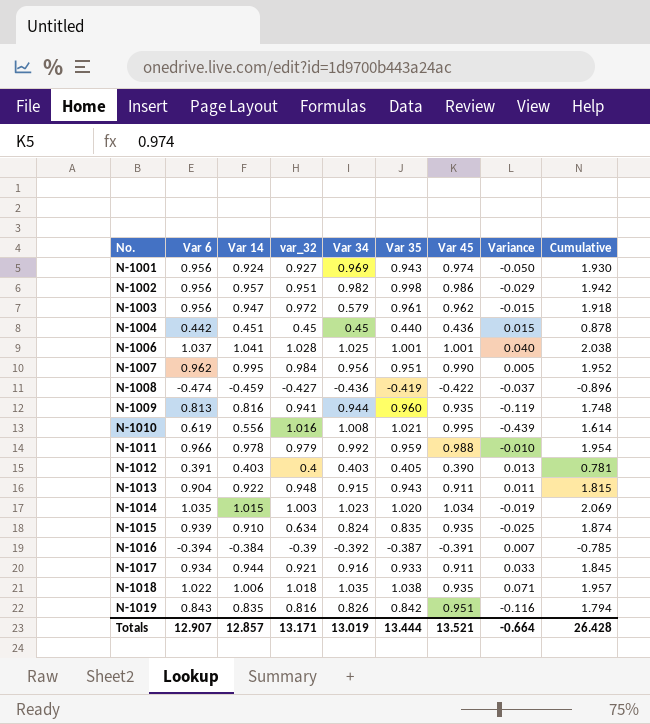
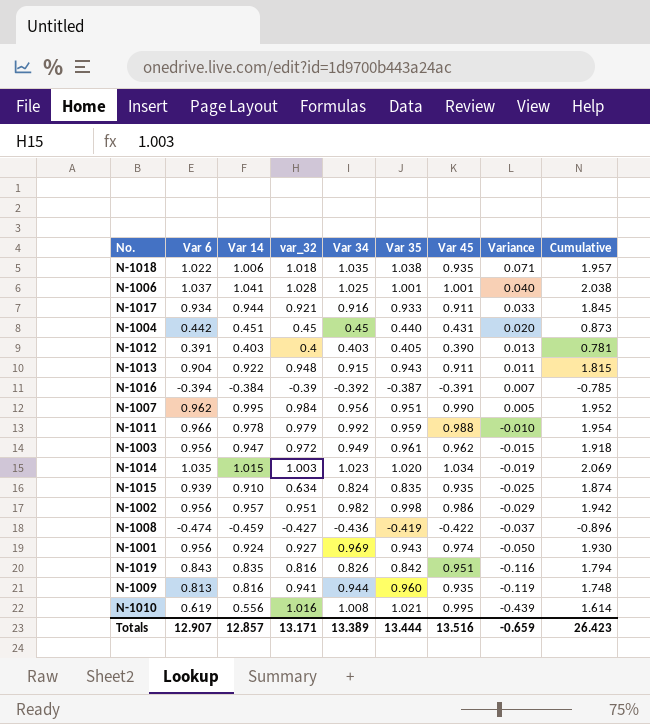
row order: No. ascending -> Variance descending
N-1004 | Var 45: 0.436 -> 0.431
N-1004 | Variance: 0.015 -> 0.020
N-1004 | Cumulative: 0.878 -> 0.873
N-1003 | Var 34: 0.579 -> 0.949
Totals | Var 34: 13.019 -> 13.389
Totals | Var 45: 13.521 -> 13.516
Totals | Variance: -0.664 -> -0.659
Totals | Cumulative: 26.428 -> 26.423

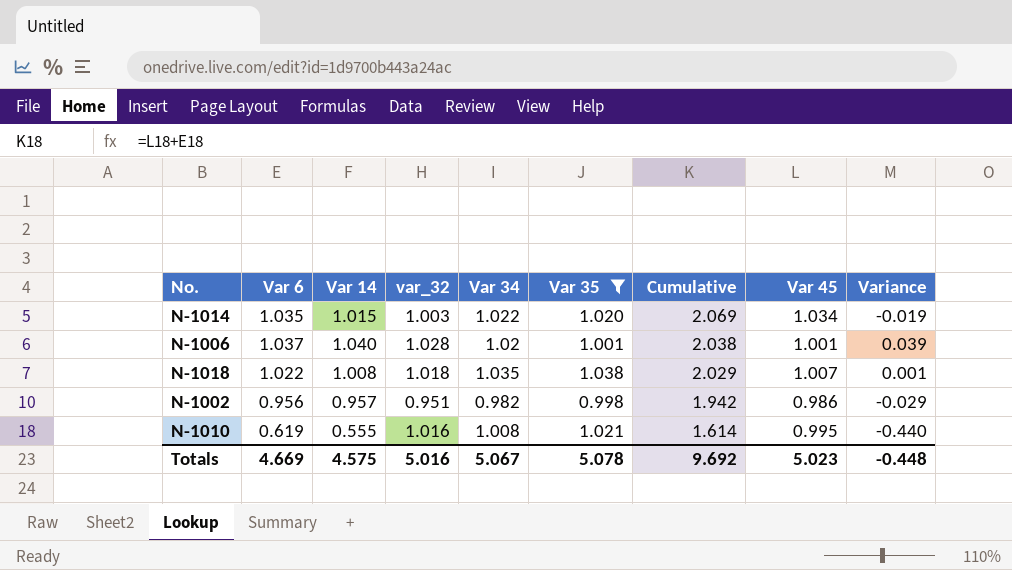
filter: none -> Var 35 >= 0.998
row order: Variance descending -> Cumulative descending
column Cumulative | position: 9 -> 7
N-1014 | Var 34: 1.023 -> 1.022
N-1006 | Var 14: 1.041 -> 1.040
N-1006 | Var 34: 1.025 -> 1.02
N-1006 | Variance: 0.040 -> 0.039
N-1018 | Var 14: 1.006 -> 1.008
N-1018 | Cumulative: 1.957 -> 2.029
N-1018 | Var 45: 0.935 -> 1.007
N-1018 | Variance: 0.071 -> 0.001
N-1010 | Var 14: 0.556 -> 0.555
N-1010 | Variance: -0.439 -> -0.440
Totals | Var 6: 12.907 -> 4.669
Totals | Var 14: 12.857 -> 4.575
Totals | var_32: 13.171 -> 5.016
Totals | Var 34: 13.389 -> 5.067
Totals | Var 35: 13.444 -> 5.078
Totals | Cumulative: 26.423 -> 9.692
Totals | Var 45: 13.516 -> 5.023
Totals | Variance: -0.659 -> -0.448

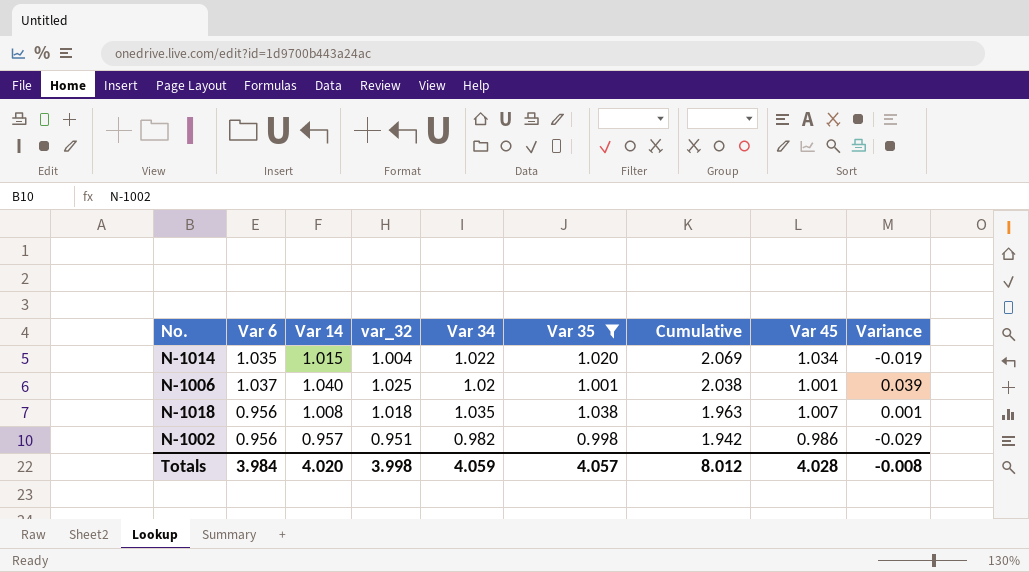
row N-1010: 0.619 | 0.555 | 1.016 | 1.008 | 1.021 | 1.614 | 0.995 | -0.440 -> none
N-1014 | var_32: 1.003 -> 1.004
N-1006 | var_32: 1.028 -> 1.025
N-1018 | Var 6: 1.022 -> 0.956
N-1018 | Cumulative: 2.029 -> 1.963
Totals | Var 6: 4.669 -> 3.984
Totals | Var 14: 4.575 -> 4.020
Totals | var_32: 5.016 -> 3.998
Totals | Var 34: 5.067 -> 4.059
Totals | Var 35: 5.078 -> 4.057
Totals | Cumulative: 9.692 -> 8.012
Totals | Var 45: 5.023 -> 4.028
Totals | Variance: -0.448 -> -0.008

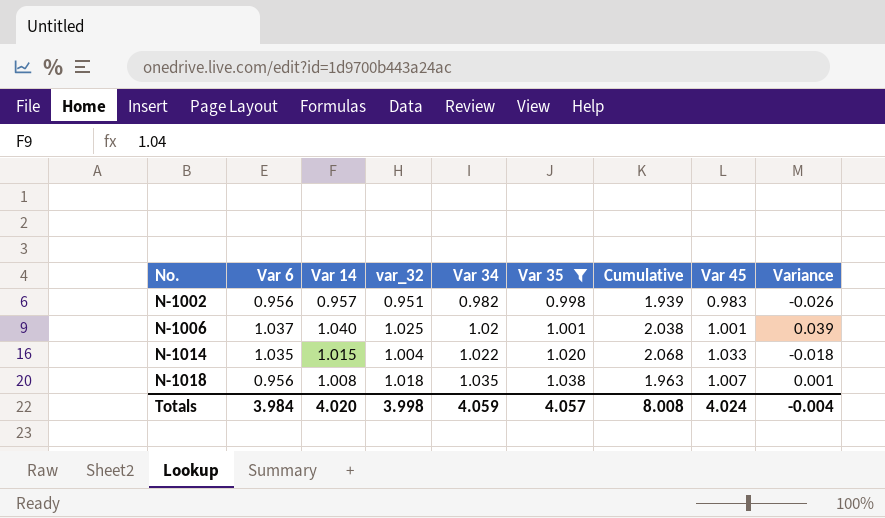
row order: Cumulative descending -> No. ascending
N-1002 | Cumulative: 1.942 -> 1.939
N-1002 | Var 45: 0.986 -> 0.983
N-1002 | Variance: -0.029 -> -0.026
N-1014 | Cumulative: 2.069 -> 2.068
N-1014 | Var 45: 1.034 -> 1.033
N-1014 | Variance: -0.019 -> -0.018
Totals | Cumulative: 8.012 -> 8.008
Totals | Var 45: 4.028 -> 4.024
Totals | Variance: -0.008 -> -0.004

